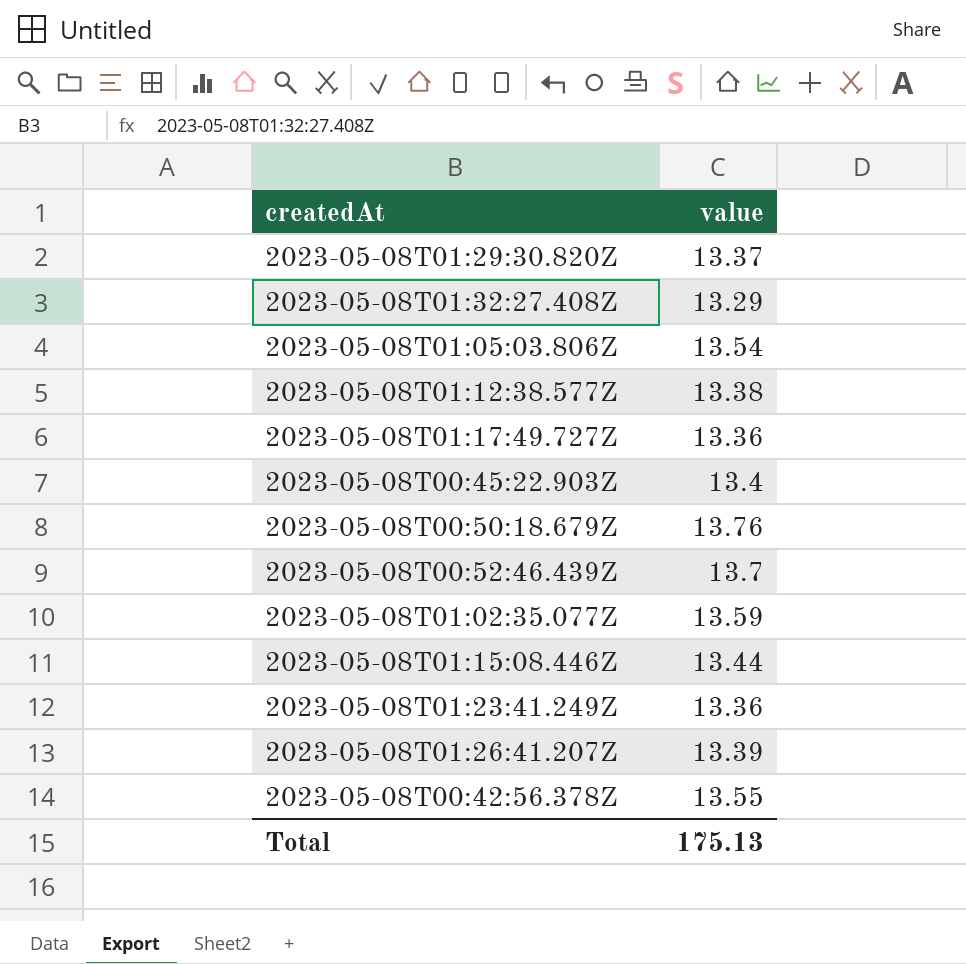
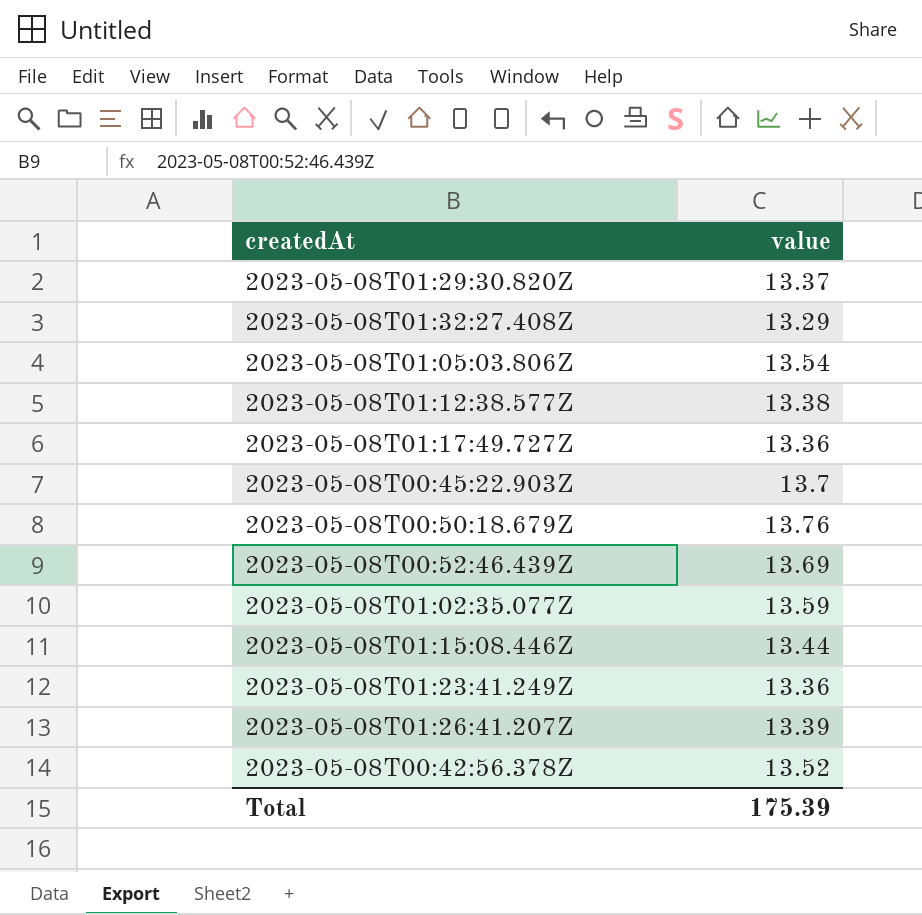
2023-05-08T00:45:22.903Z | value: 13.4 -> 13.7
2023-05-08T00:52:46.439Z | value: 13.7 -> 13.69
2023-05-08T00:42:56.378Z | value: 13.55 -> 13.52
Total | value: 175.13 -> 175.39

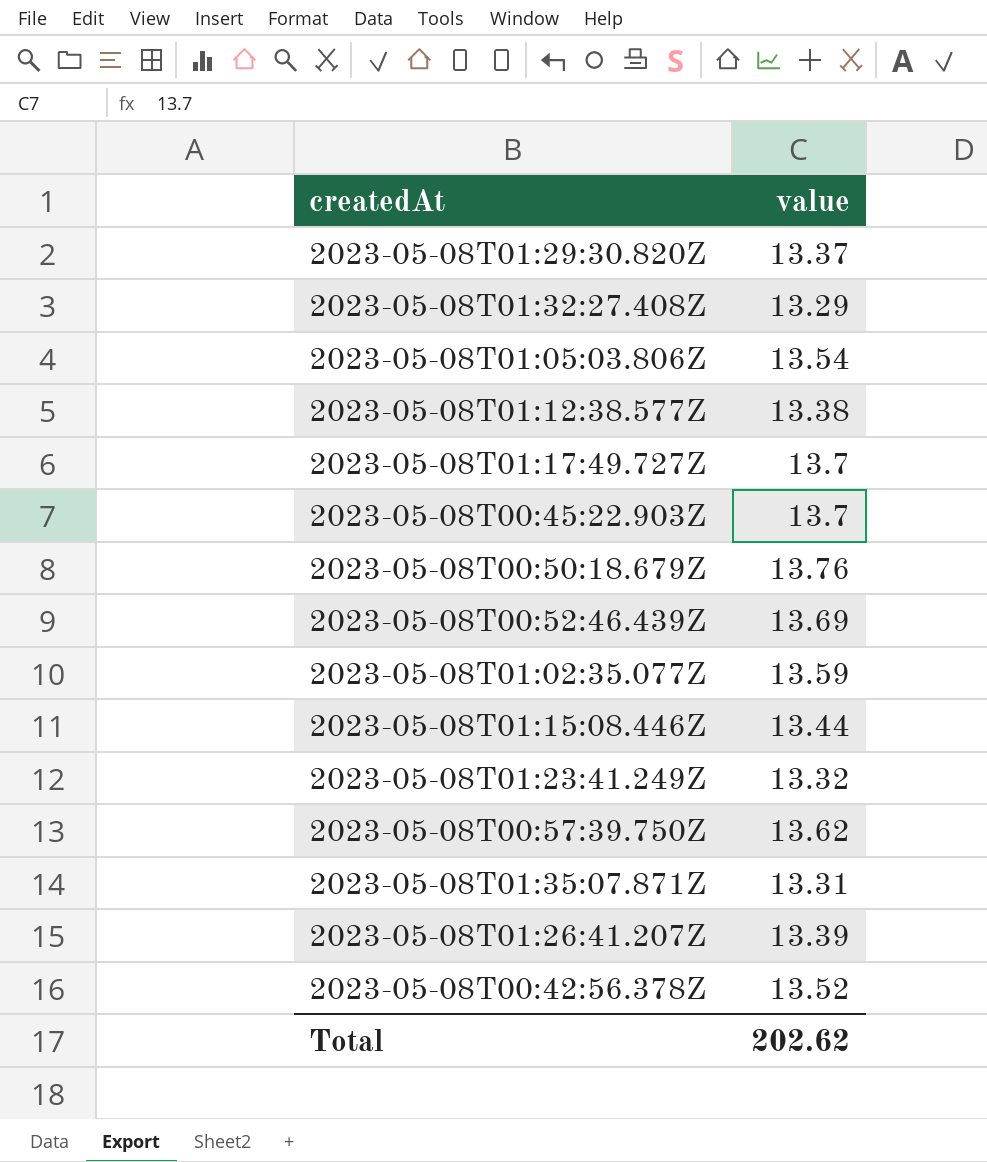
2023-05-08T01:17:49.727Z | value: 13.36 -> 13.7
2023-05-08T01:23:41.249Z | value: 13.36 -> 13.32
row 2023-05-08T00:57:39.750Z: none -> 13.62
row 2023-05-08T01:35:07.871Z: none -> 13.31
Total | value: 175.39 -> 202.62

